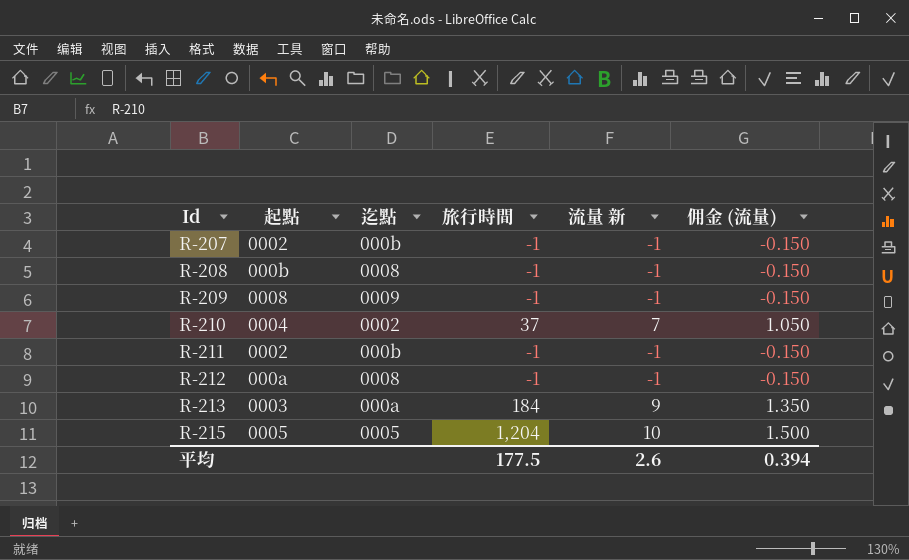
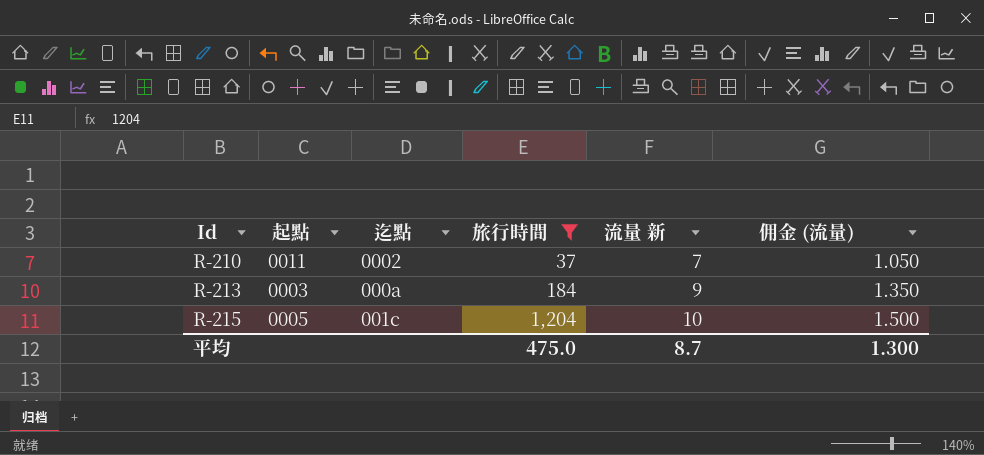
filter: none -> 旅行時間 != -1
R-210 | 起點: 0004 -> 0011
R-215 | 迄點: 0005 -> 001c
平均 | 旅行時間: 177.5 -> 475.0
平均 | 流量 新: 2.6 -> 8.7
平均 | 佣金 (流量): 0.394 -> 1.300

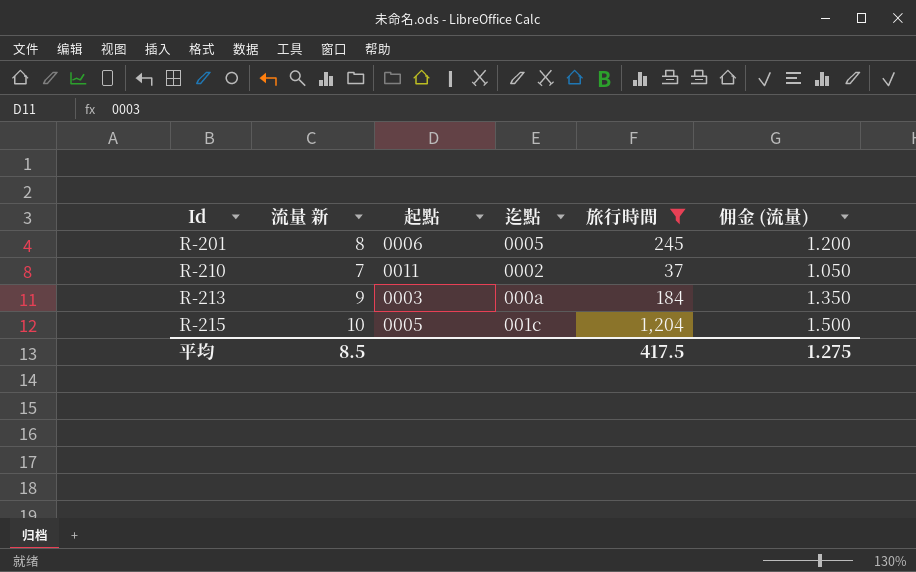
column 流量 新 | position: 5 -> 2
row R-201: none -> 8 | 0006 | 0005 | 245 | 1.200
平均 | 流量 新: 8.7 -> 8.5
平均 | 旅行時間: 475.0 -> 417.5
平均 | 佣金 (流量): 1.300 -> 1.275

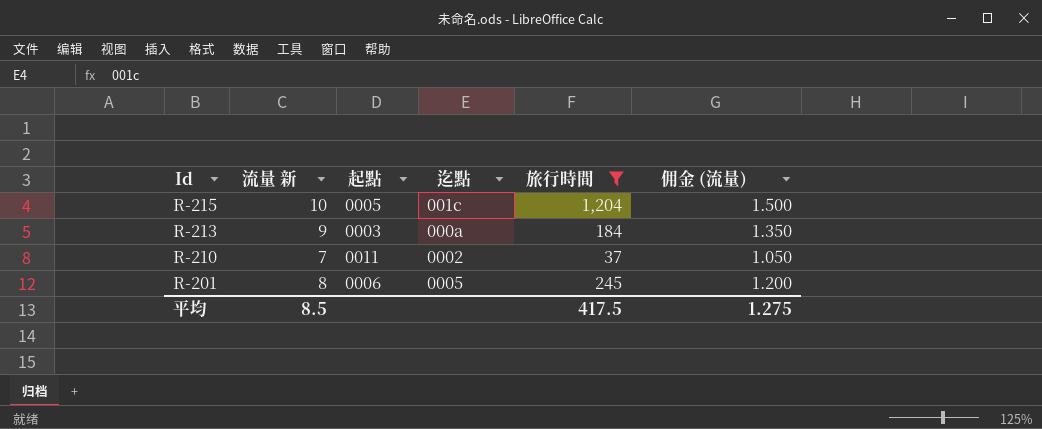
row order: Id ascending -> Id descending

